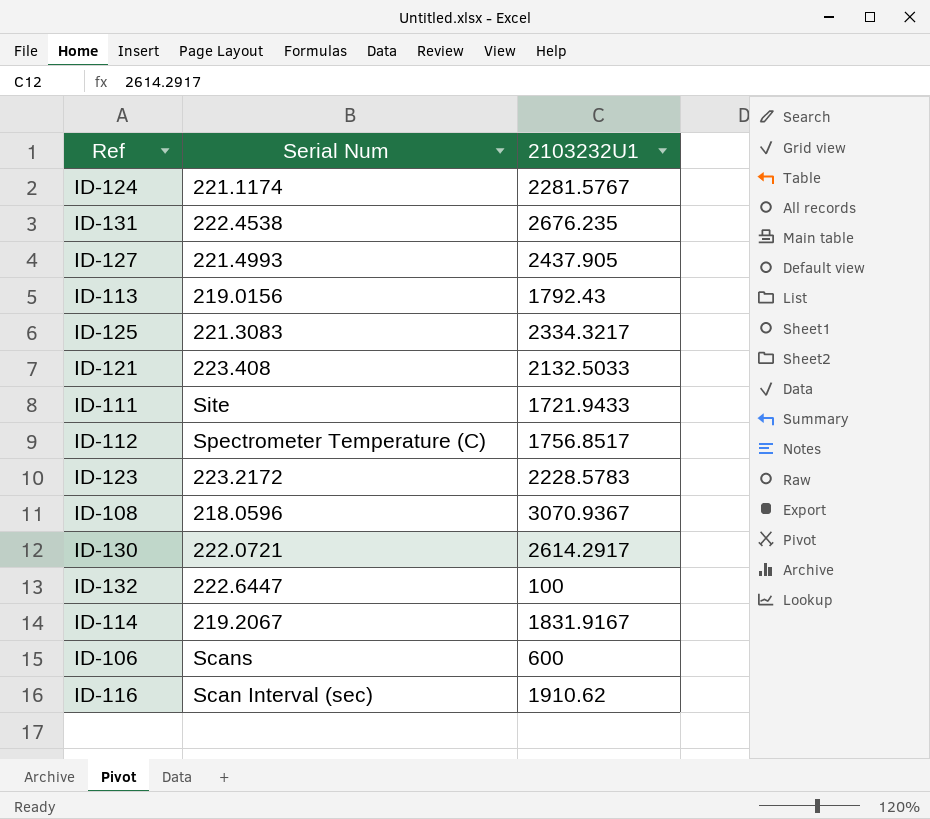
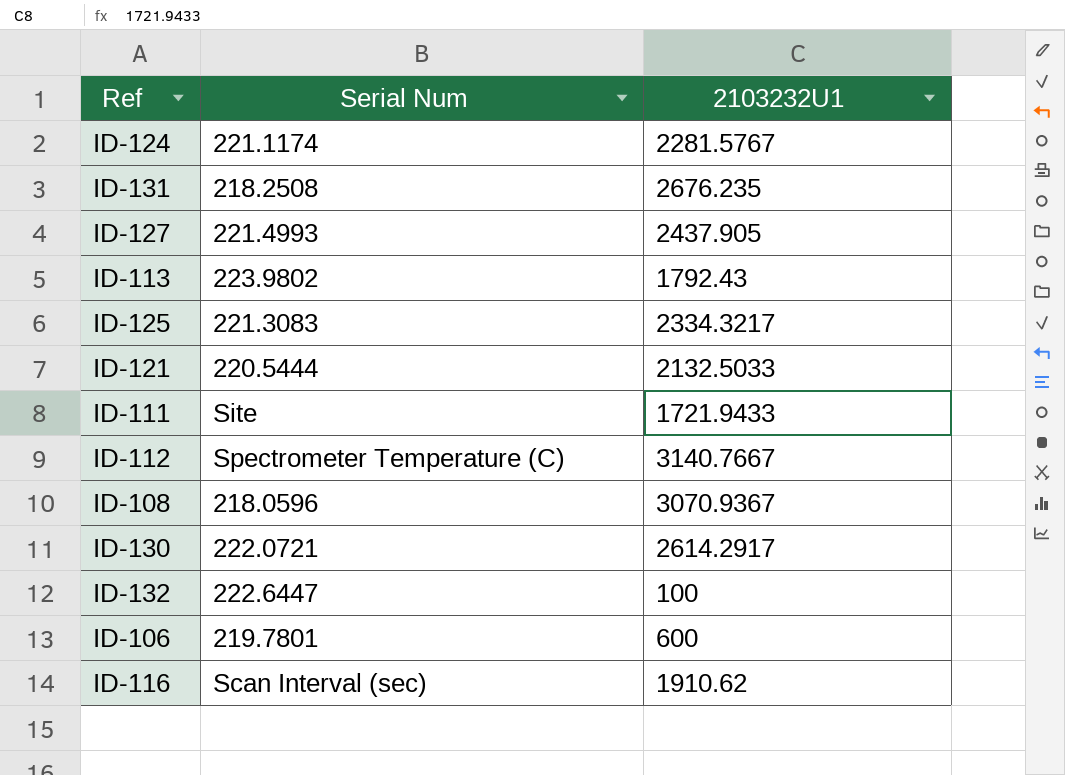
row ID-123: 223.2172 | 2228.5783 -> none
row ID-114: 219.2067 | 1831.9167 -> none
ID-131 | Serial Num: 222.4538 -> 218.2508
ID-113 | Serial Num: 219.0156 -> 223.9802
ID-121 | Serial Num: 223.408 -> 220.5444
ID-112 | 2103232U1: 1756.8517 -> 3140.7667
ID-106 | Serial Num: Scans -> 219.7801

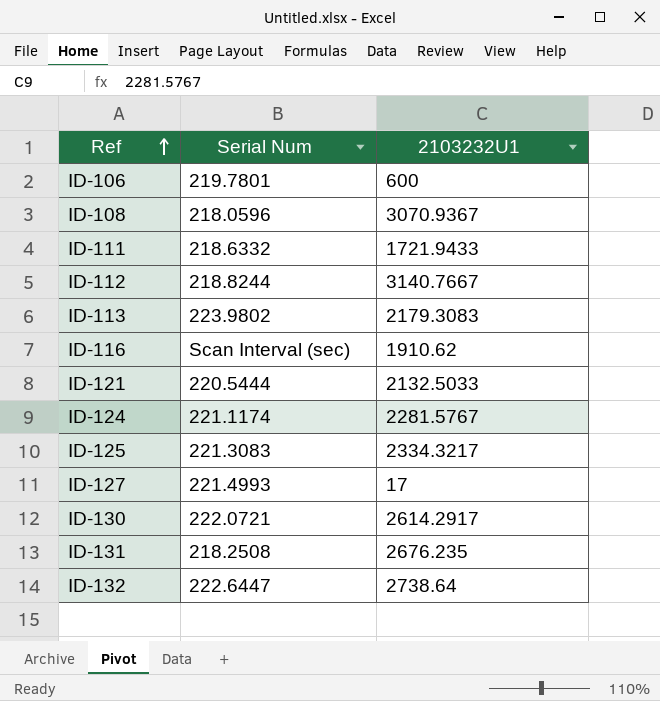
row order: none -> Ref ascending
ID-111 | Serial Num: Site -> 218.6332
ID-112 | Serial Num: Spectrometer Temperature (C) -> 218.8244
ID-113 | 2103232U1: 1792.43 -> 2179.3083
ID-127 | 2103232U1: 2437.905 -> 17
ID-132 | 2103232U1: 100 -> 2738.64

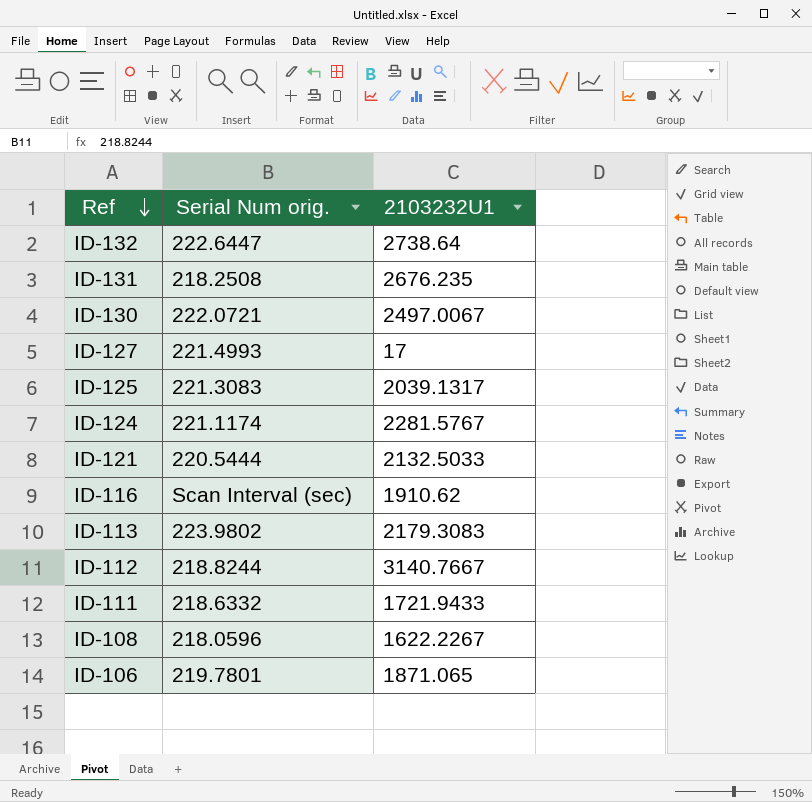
row order: Ref ascending -> Ref descending
column name: Serial Num -> Serial Num orig.
ID-130 | 2103232U1: 2614.2917 -> 2497.0067
ID-125 | 2103232U1: 2334.3217 -> 2039.1317
ID-108 | 2103232U1: 3070.9367 -> 1622.2267
ID-106 | 2103232U1: 600 -> 1871.065

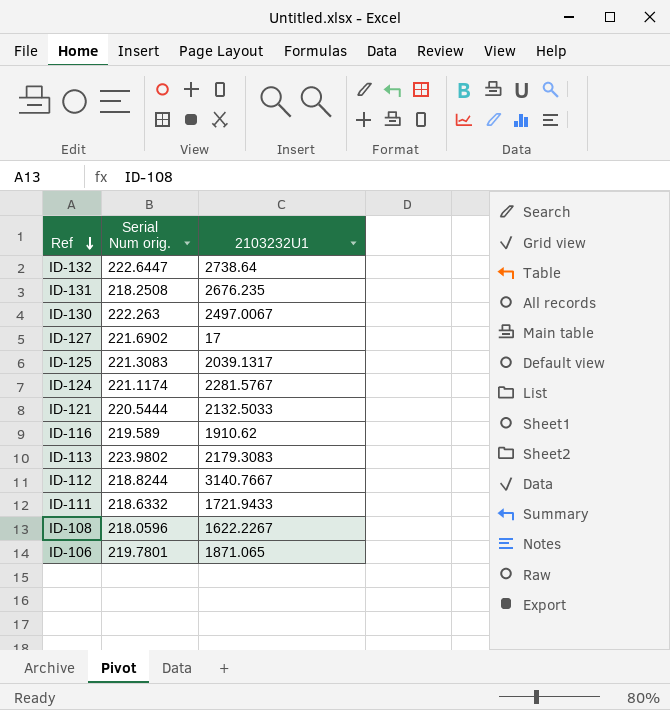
ID-130 | Serial Num orig.: 222.0721 -> 222.263
ID-127 | Serial Num orig.: 221.4993 -> 221.6902
ID-116 | Serial Num orig.: Scan Interval (sec) -> 219.589

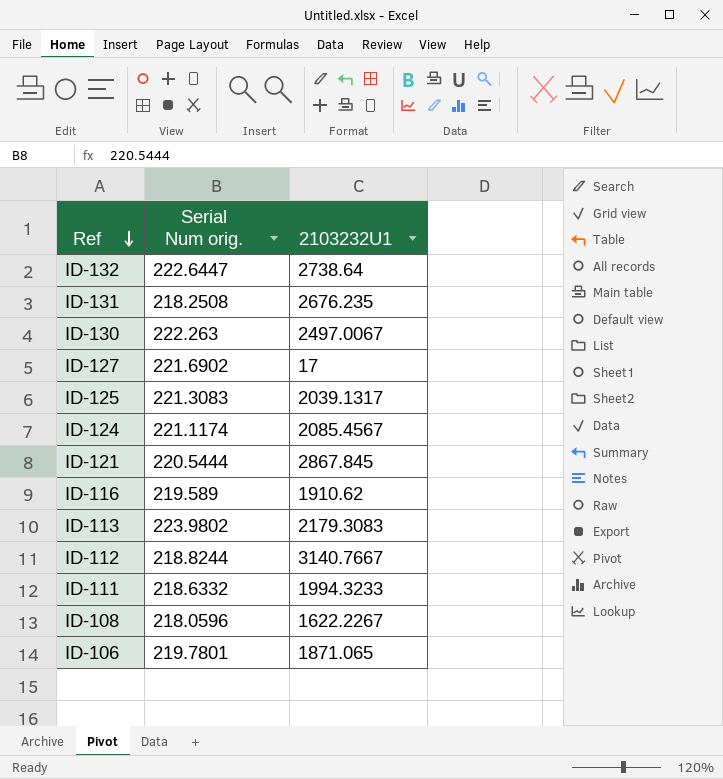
ID-124 | 2103232U1: 2281.5767 -> 2085.4567
ID-121 | 2103232U1: 2132.5033 -> 2867.845
ID-111 | 2103232U1: 1721.9433 -> 1994.3233

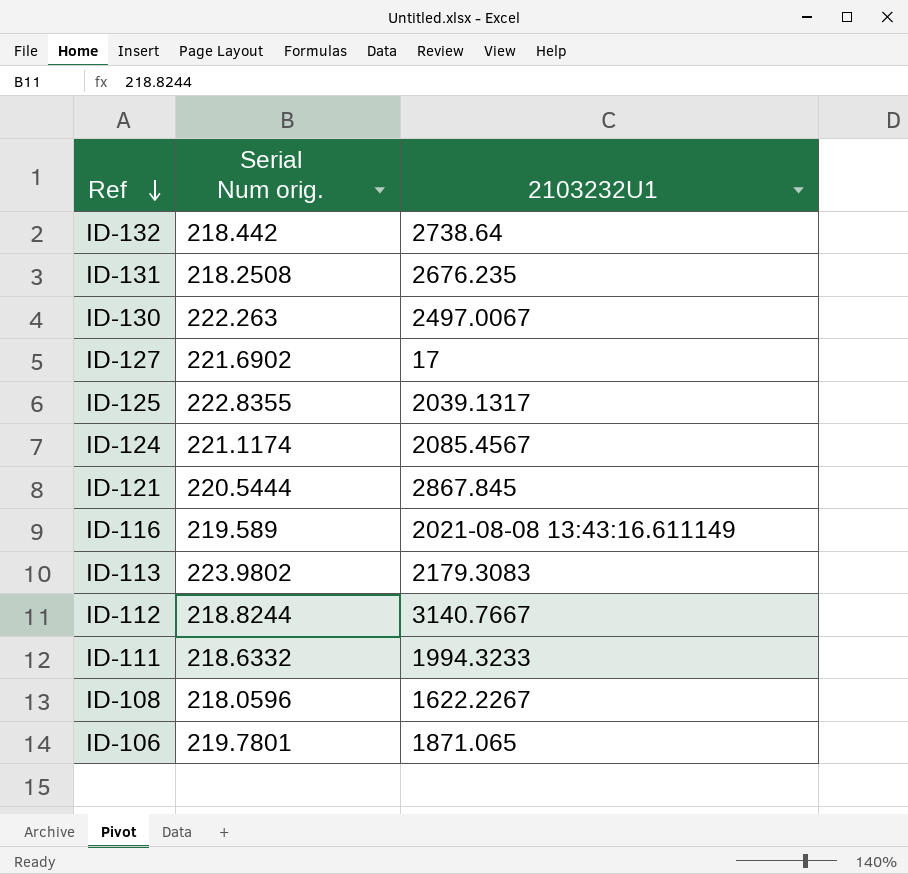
ID-132 | Serial Num orig.: 222.6447 -> 218.442
ID-125 | Serial Num orig.: 221.3083 -> 222.8355
ID-116 | 2103232U1: 1910.62 -> 2021-08-08 13:43:16.611149

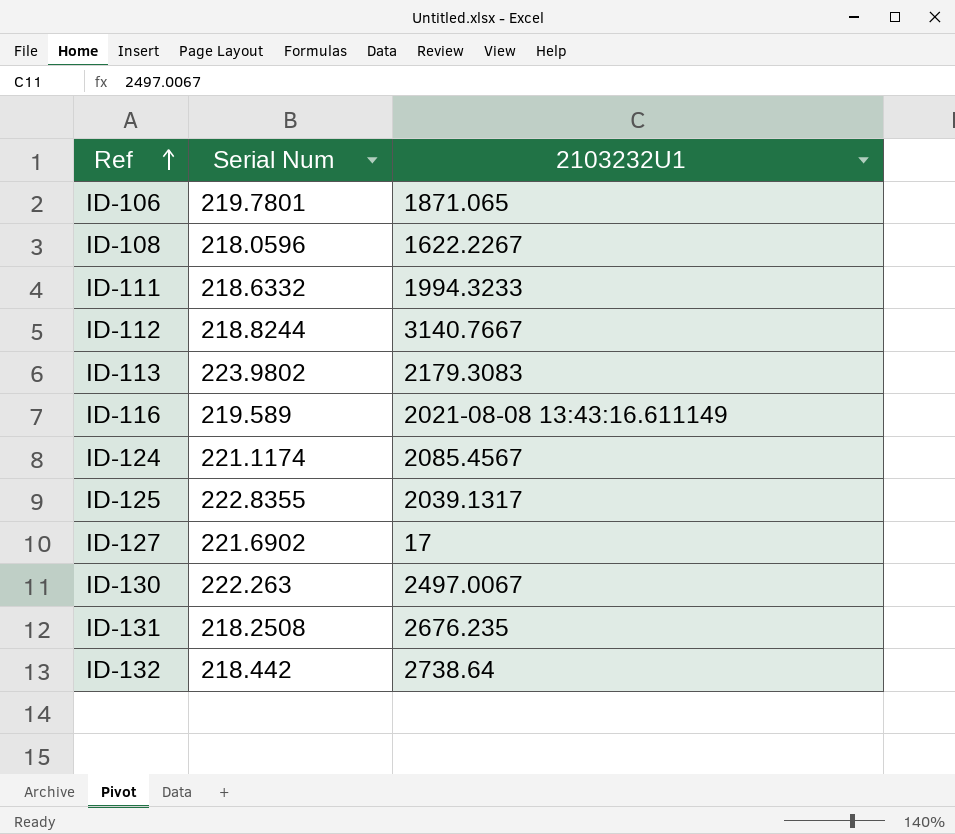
row order: Ref descending -> Ref ascending
column name: Serial Num orig. -> Serial Num
row ID-121: 220.5444 | 2867.845 -> none

